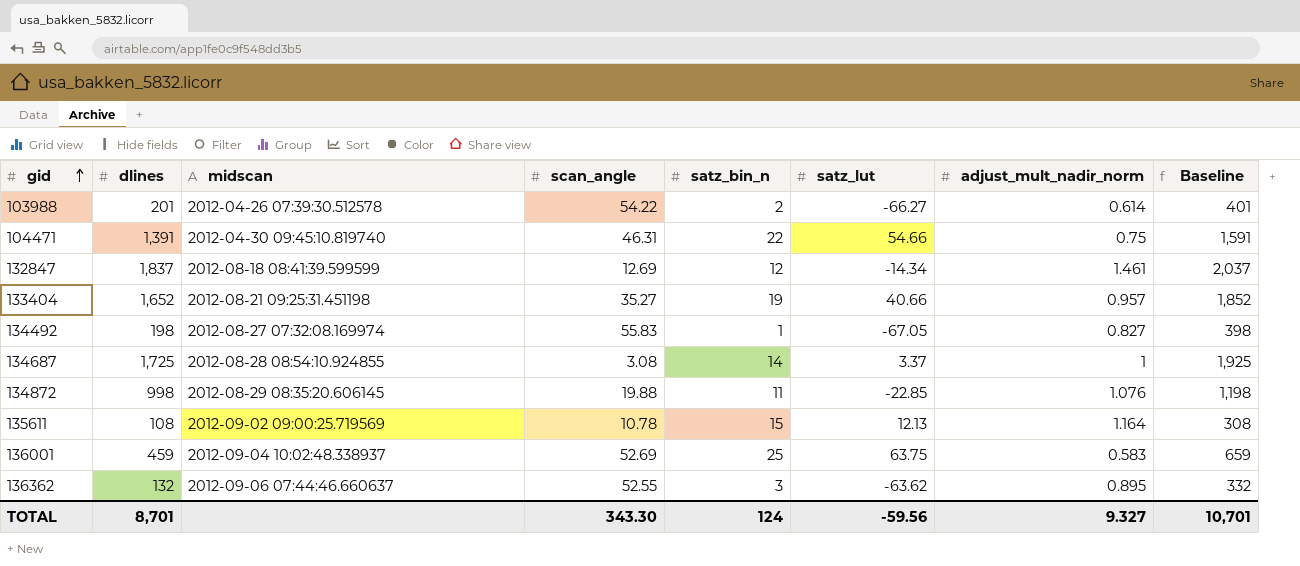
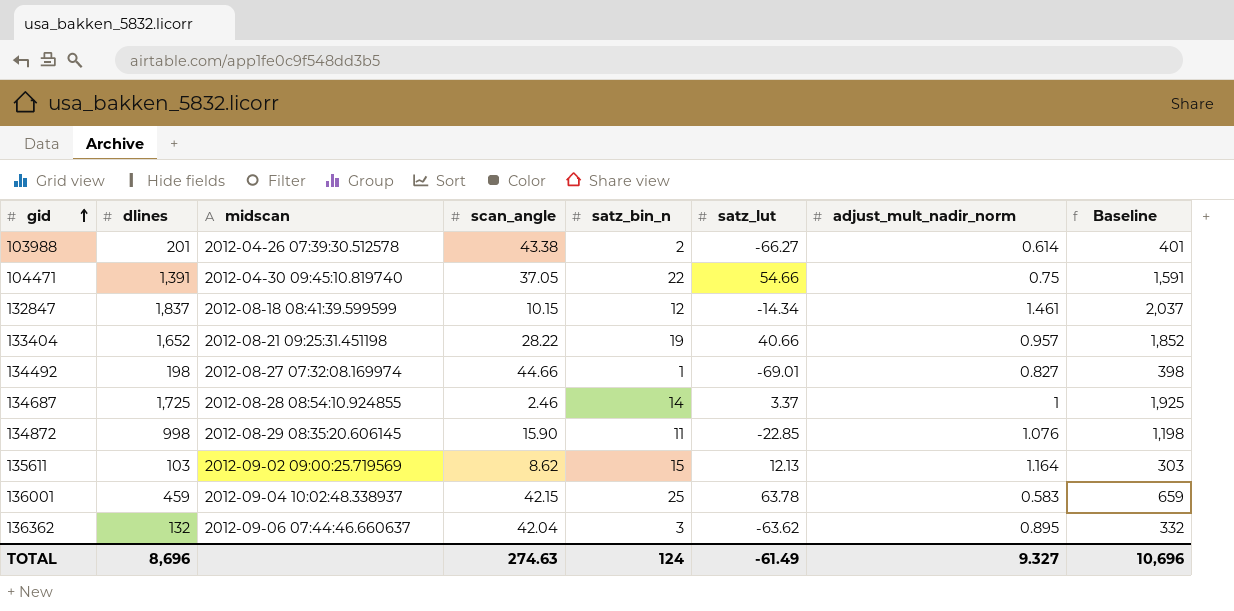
103988 | scan_angle: 54.22 -> 43.38
104471 | scan_angle: 46.31 -> 37.05
132847 | scan_angle: 12.69 -> 10.15
133404 | scan_angle: 35.27 -> 28.22
134492 | scan_angle: 55.83 -> 44.66
134492 | satz_lut: -67.05 -> -69.01
134687 | scan_angle: 3.08 -> 2.46
134872 | scan_angle: 19.88 -> 15.90
135611 | dlines: 108 -> 103
135611 | scan_angle: 10.78 -> 8.62
135611 | Baseline: 308 -> 303
136001 | scan_angle: 52.69 -> 42.15
136001 | satz_lut: 63.75 -> 63.78
136362 | scan_angle: 52.55 -> 42.04
TOTAL | dlines: 8,701 -> 8,696
TOTAL | scan_angle: 343.30 -> 274.63
TOTAL | satz_lut: -59.56 -> -61.49
TOTAL | Baseline: 10,701 -> 10,696

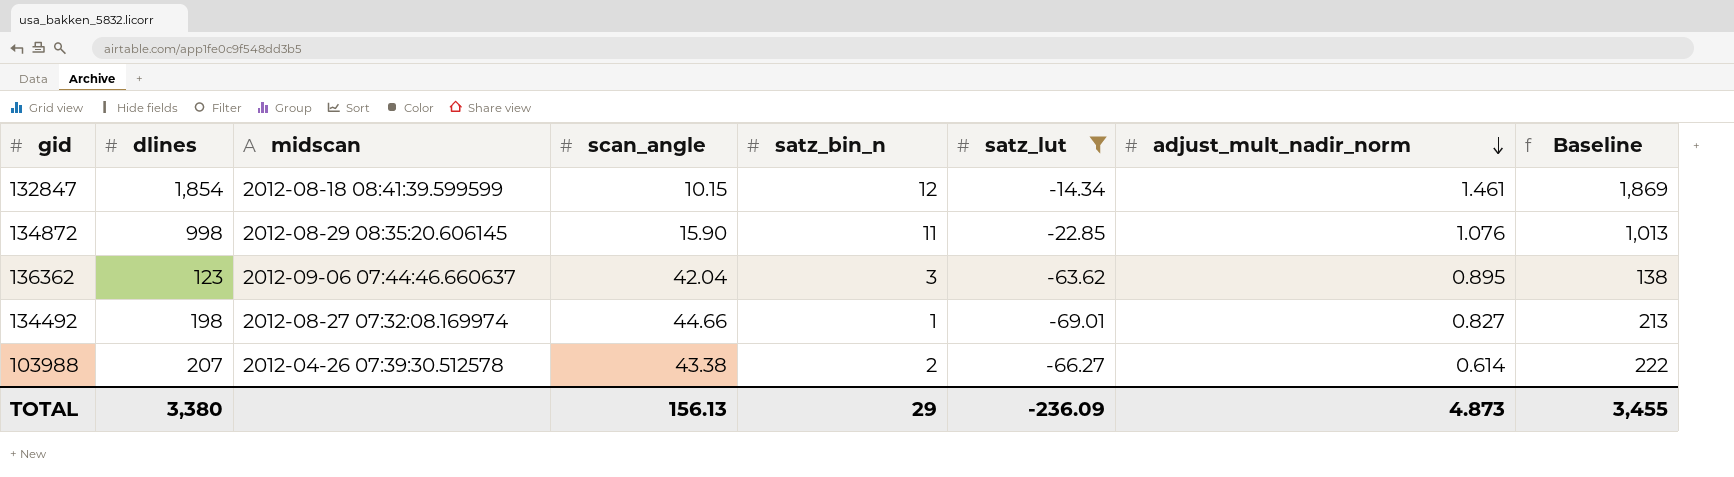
filter: none -> satz_lut <= -14.34
row order: gid ascending -> adjust_mult_nadir_norm descending
column Baseline | formula: [dlines] + 200 -> [dlines] + 15
132847 | dlines: 1,837 -> 1,854
136362 | dlines: 132 -> 123
103988 | dlines: 201 -> 207
TOTAL | dlines: 8,696 -> 3,380
TOTAL | scan_angle: 274.63 -> 156.13
TOTAL | satz_bin_n: 124 -> 29
TOTAL | satz_lut: -61.49 -> -236.09
TOTAL | adjust_mult_nadir_norm: 9.327 -> 4.873
TOTAL | Baseline: 10,696 -> 3,455

